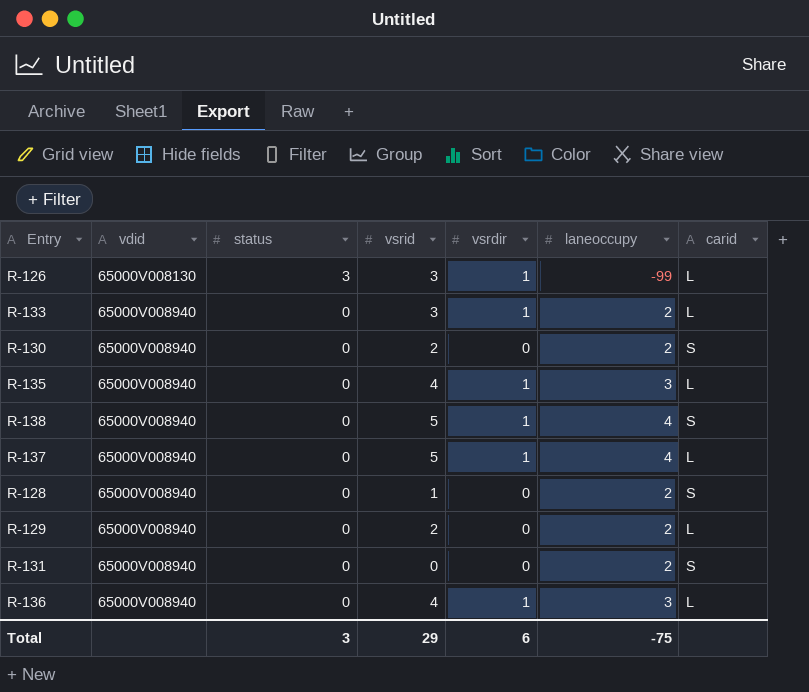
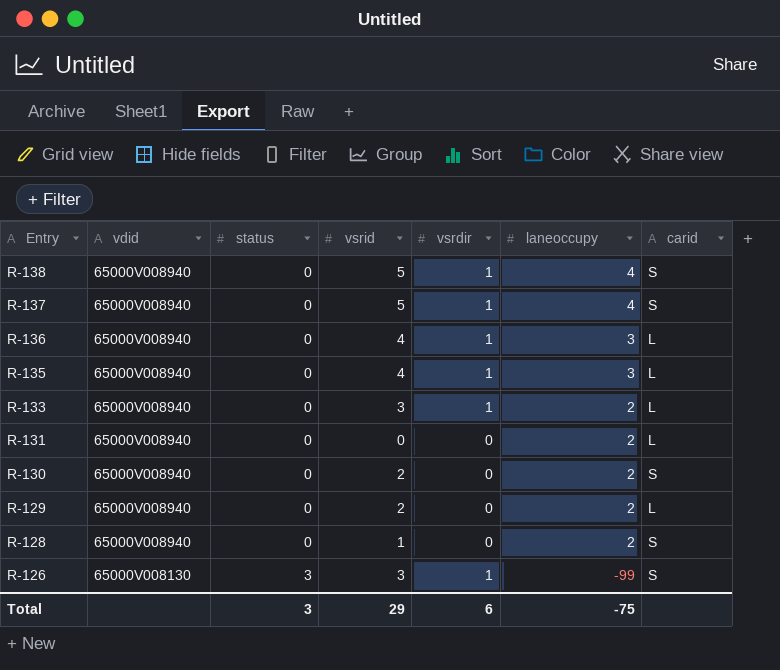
row order: vdid ascending -> Entry descending
R-137 | carid: L -> S
R-131 | carid: S -> L
R-126 | carid: L -> S

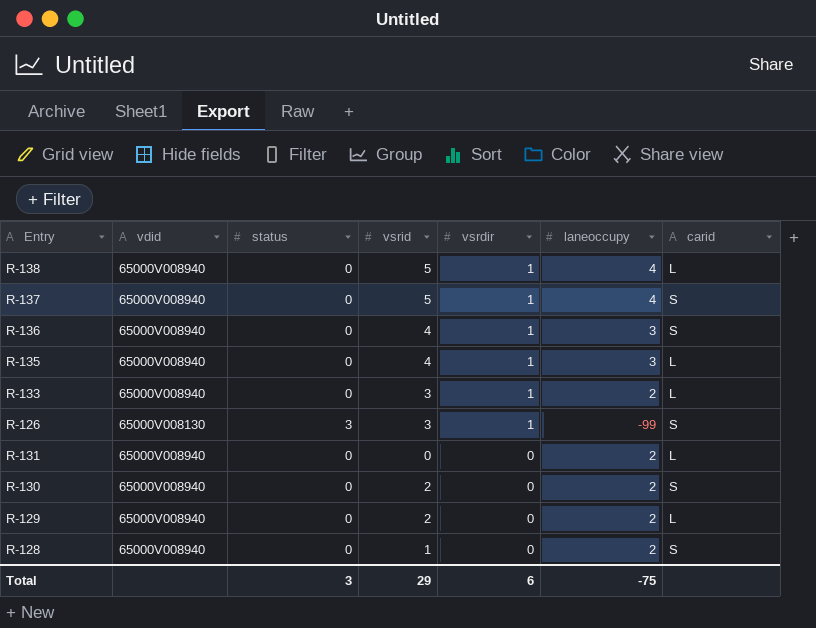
row order: Entry descending -> vsrdir descending
R-138 | carid: S -> L
R-136 | carid: L -> S

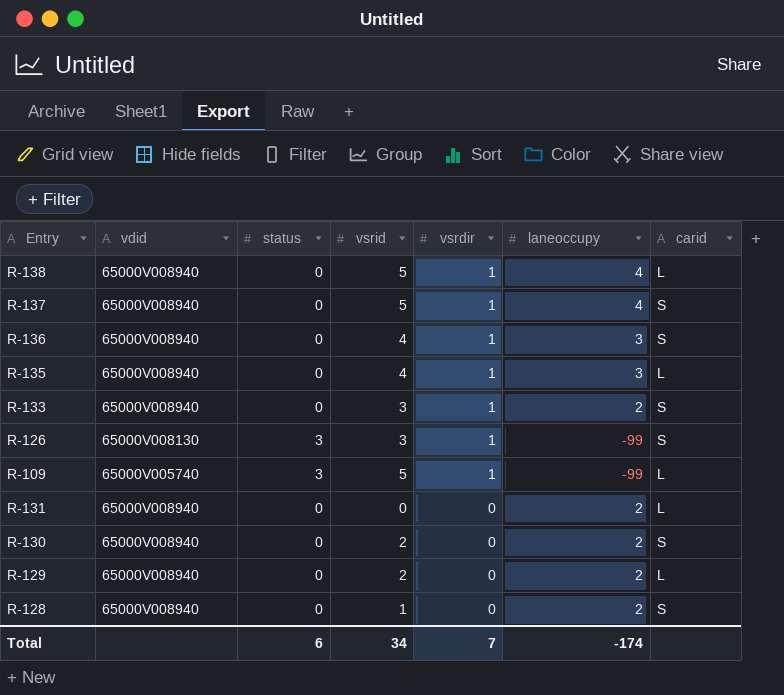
R-133 | carid: L -> S
row R-109: none -> 65000V005740 | 3 | 5 | 1 | -99 | L
Total | status: 3 -> 6
Total | vsrid: 29 -> 34
Total | vsrdir: 6 -> 7
Total | laneoccupy: -75 -> -174

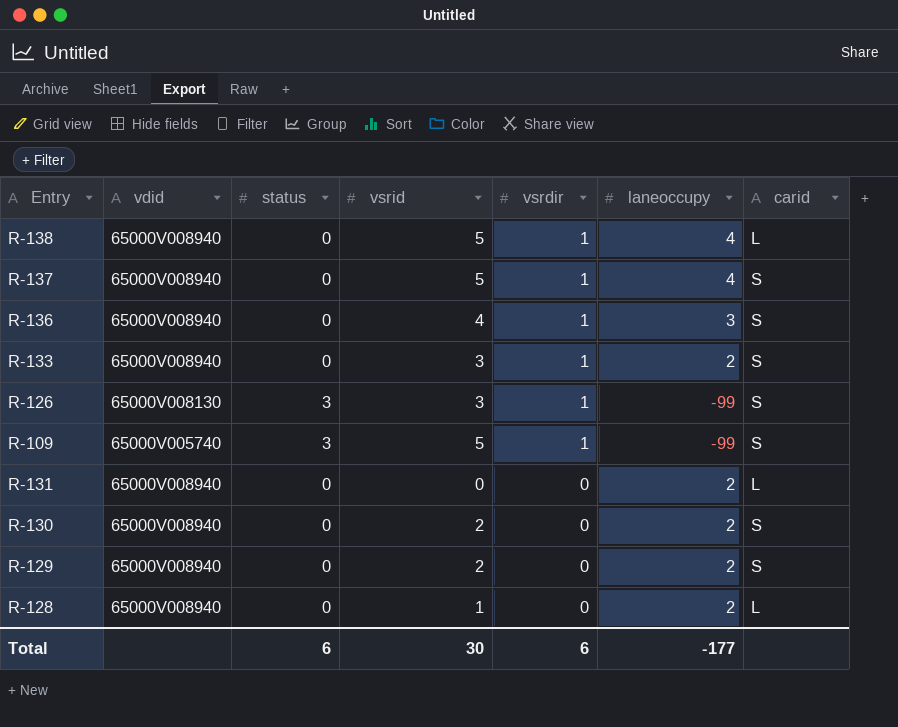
row R-135: 65000V008940 | 0 | 4 | 1 | 3 | L -> none
R-109 | carid: L -> S
R-129 | carid: L -> S
R-128 | carid: S -> L
Total | vsrid: 34 -> 30
Total | vsrdir: 7 -> 6
Total | laneoccupy: -174 -> -177

